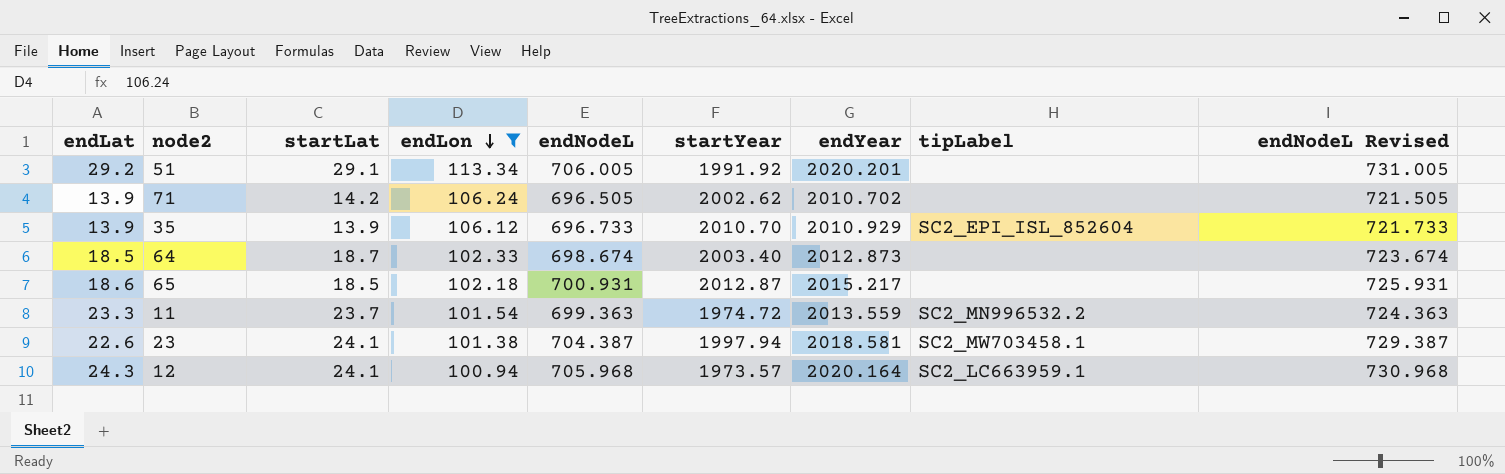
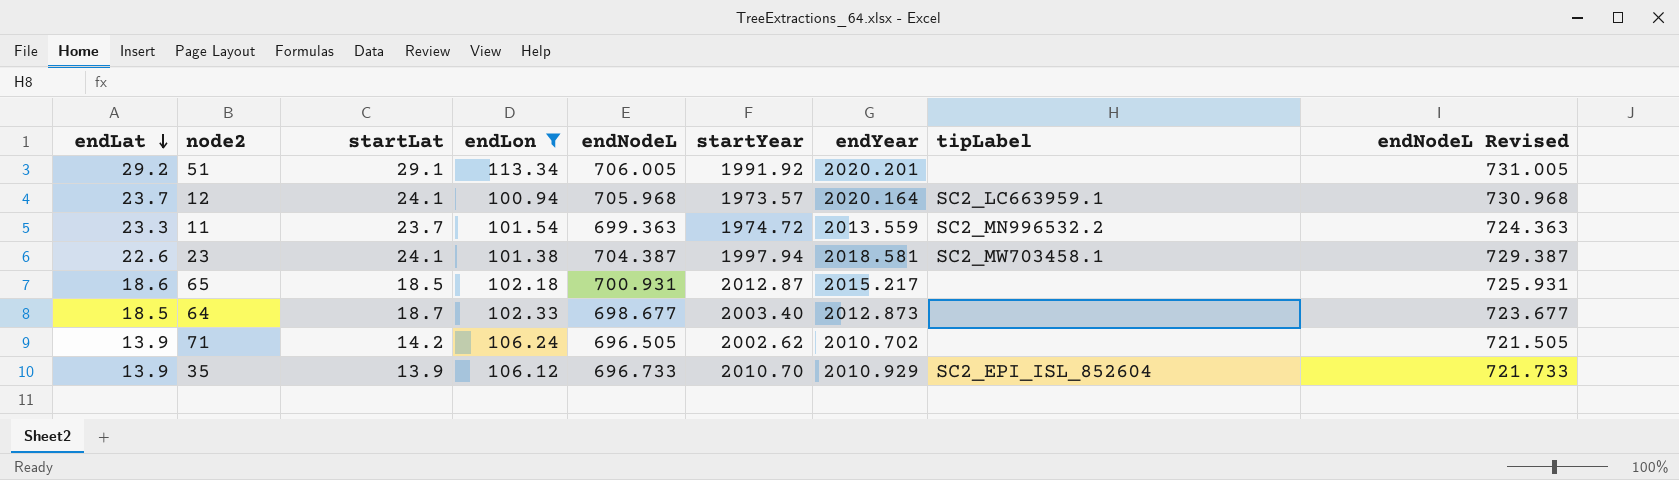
row order: endLon descending -> endLat descending
12 | endLat: 24.3 -> 23.7
64 | endNodeL: 698.674 -> 698.677
64 | endNodeL Revised: 723.674 -> 723.677

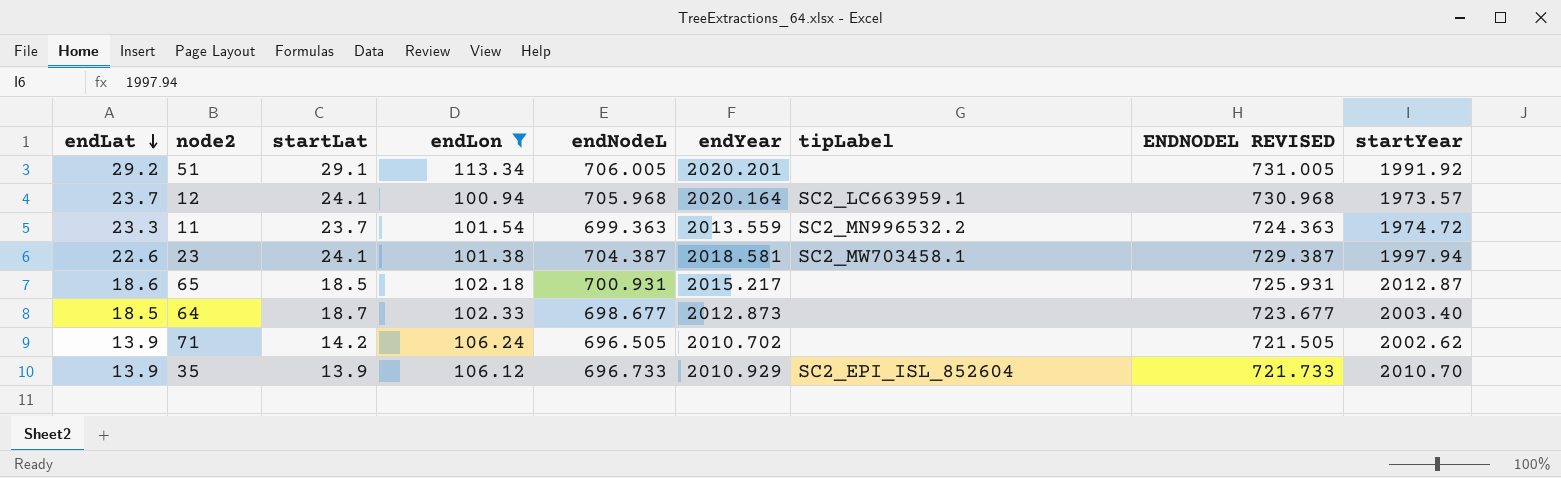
column name: endNodeL Revised -> ENDNODEL REVISED
column startYear | position: 6 -> 9

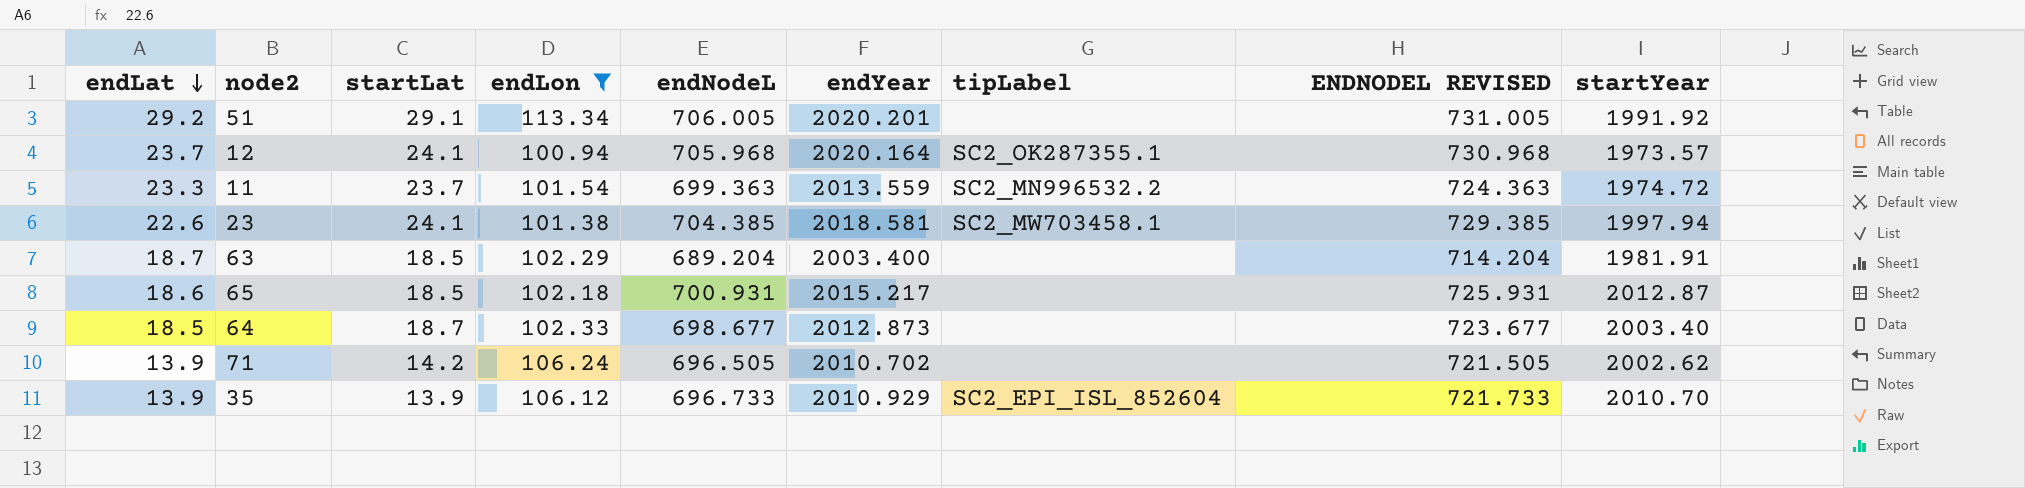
12 | tipLabel: SC2_LC663959.1 -> SC2_OK287355.1
23 | endNodeL: 704.387 -> 704.385
23 | ENDNODEL REVISED: 729.387 -> 729.385
row 63: none -> 18.7 | 18.5 | 102.29 | 689.204 | 2003.400 | none | 714.204 | 1981.91

